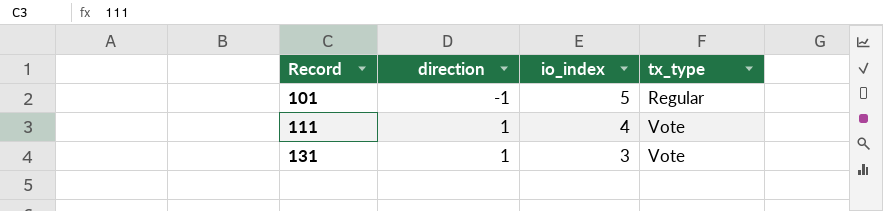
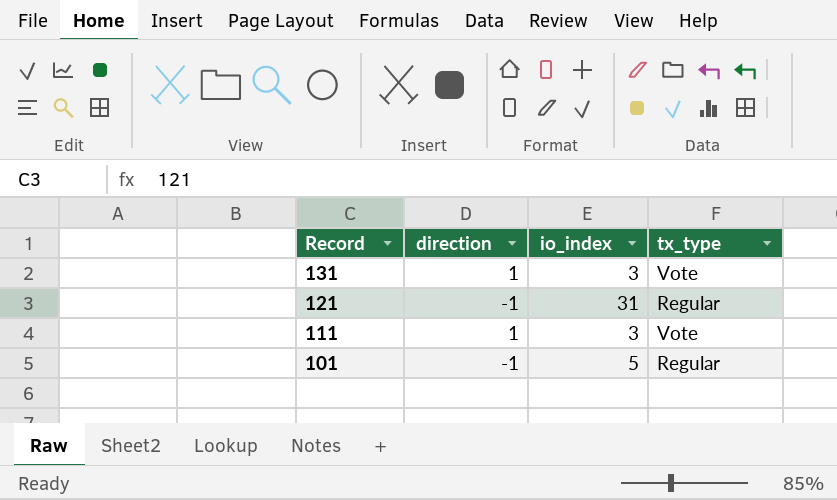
row order: Record ascending -> Record descending
row 121: none -> -1 | 31 | Regular
111 | io_index: 4 -> 3

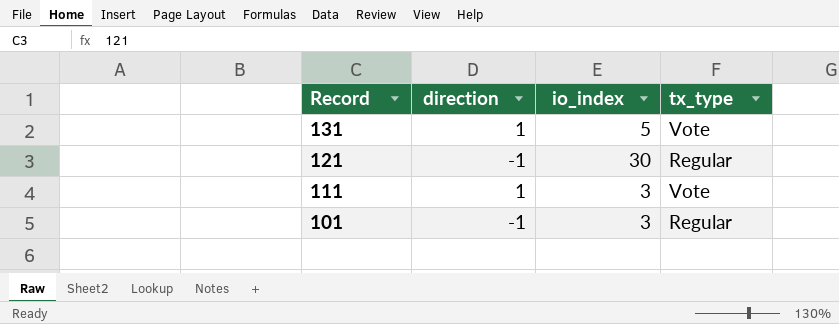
131 | io_index: 3 -> 5
121 | io_index: 31 -> 30
101 | io_index: 5 -> 3

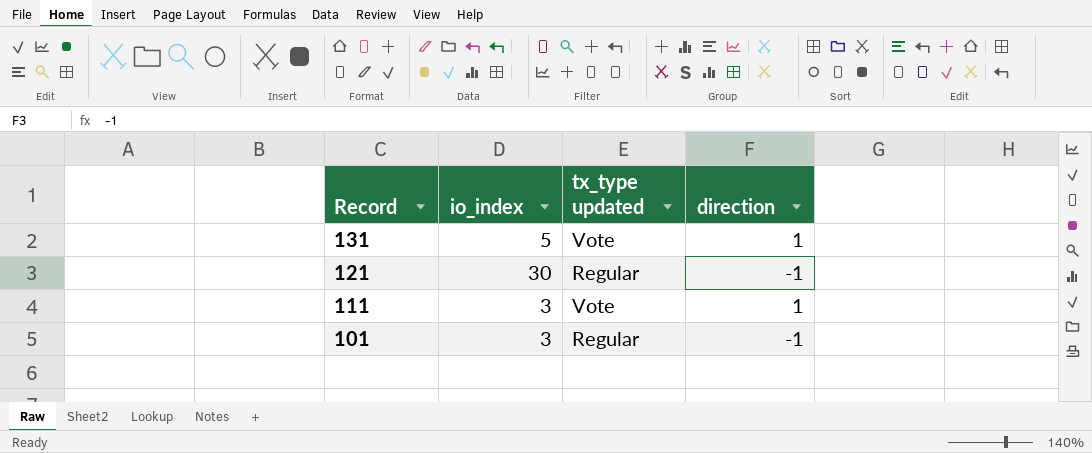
column name: tx_type -> tx_type updated
column direction | position: 2 -> 4

